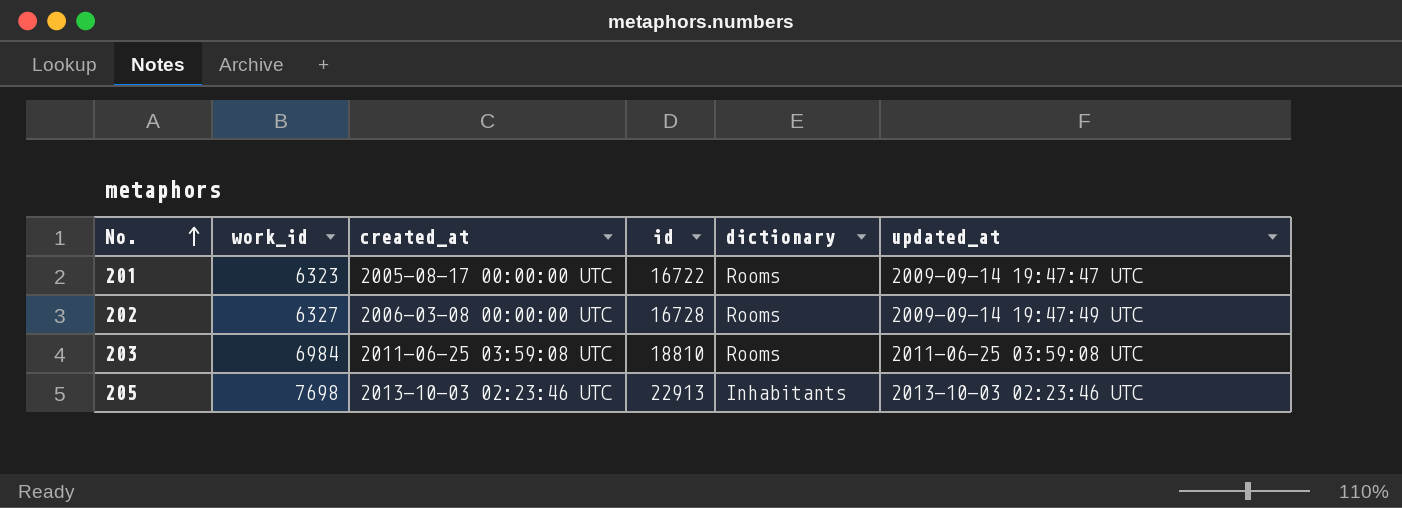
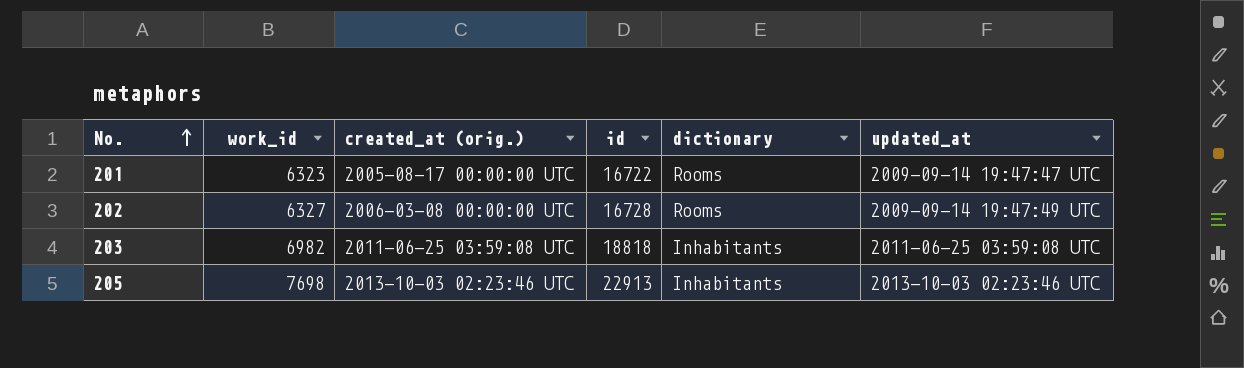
column name: created_at -> created_at (orig.)
203 | work_id: 6984 -> 6982
203 | id: 18810 -> 18818
203 | dictionary: Rooms -> Inhabitants

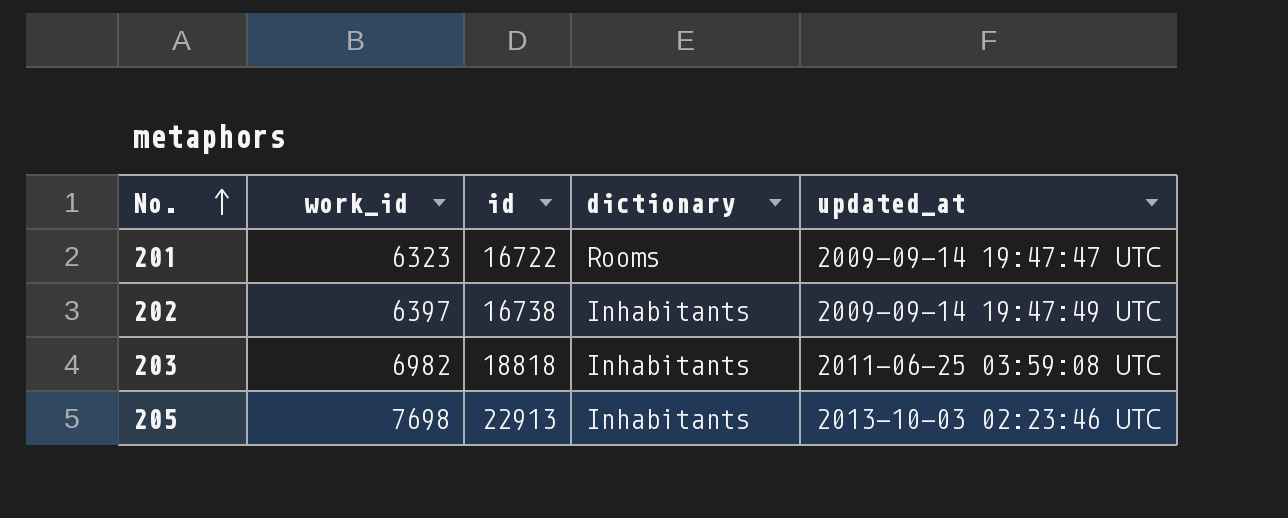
column created_at (orig.) | position: 3 -> none
202 | work_id: 6327 -> 6397
202 | id: 16728 -> 16738
202 | dictionary: Rooms -> Inhabitants

